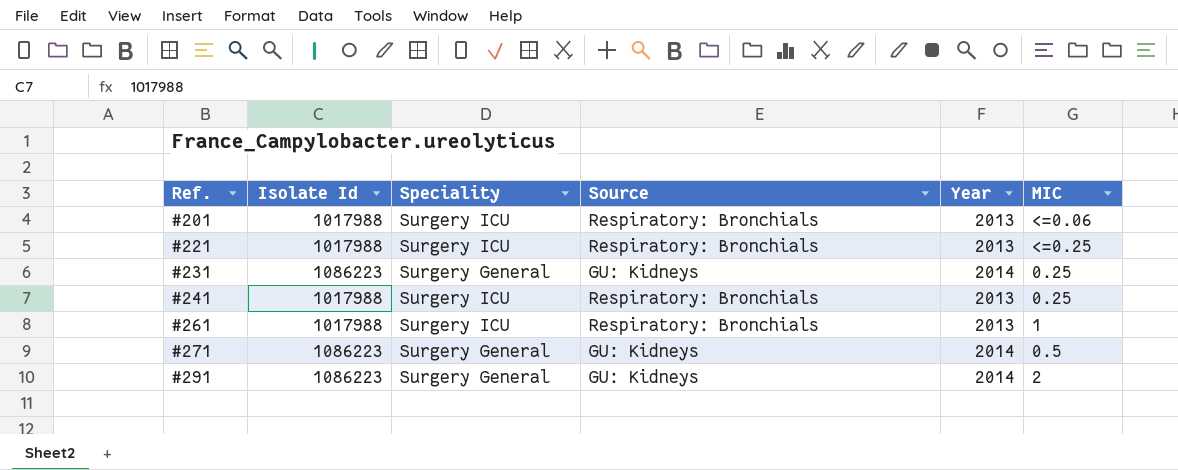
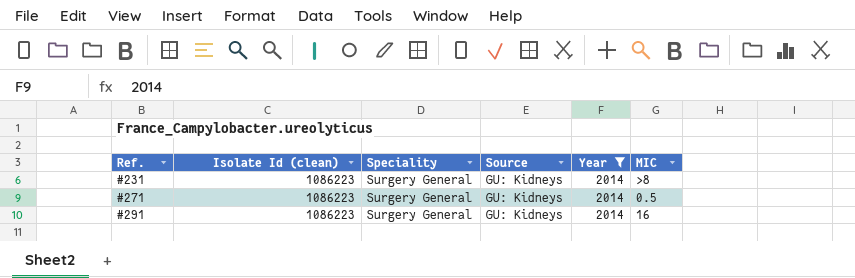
filter: none -> Year = 2014
column name: Isolate Id -> Isolate Id (clean)
#231 | MIC: 0.25 -> >8
#291 | MIC: 2 -> 16

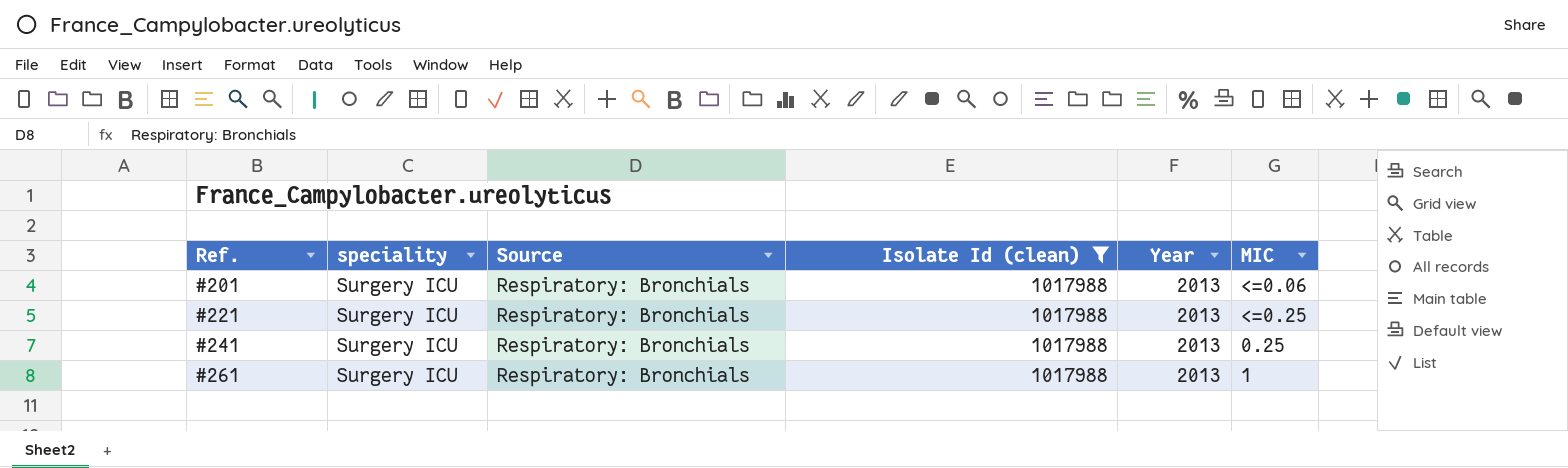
filter: Year = 2014 -> Isolate Id (clean) = 1017988
column name: Speciality -> speciality
column Isolate Id (clean) | position: 2 -> 4

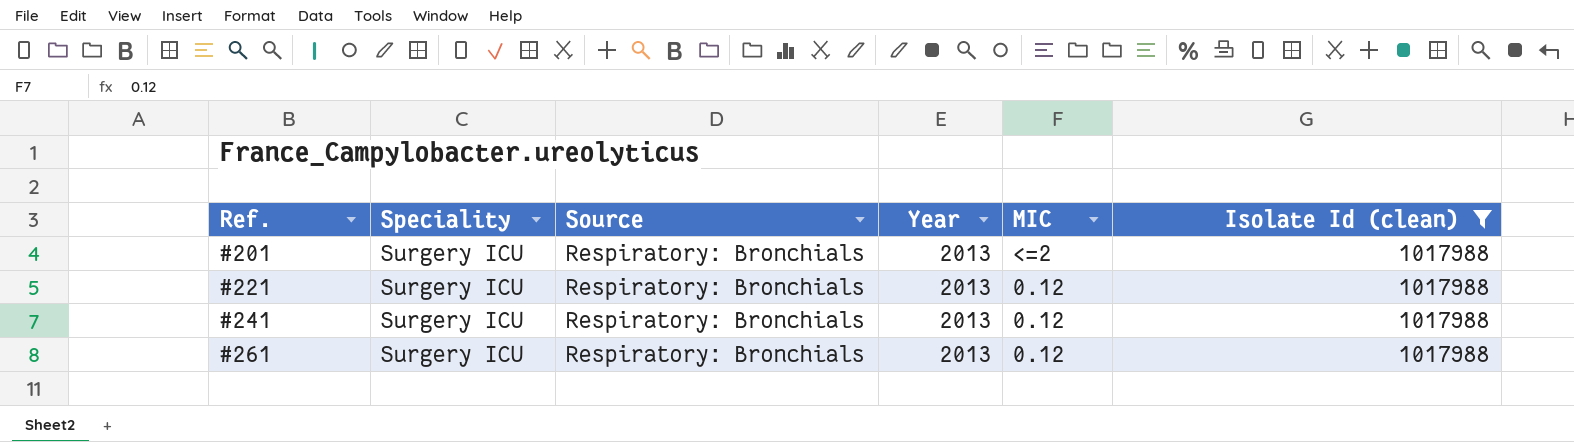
column name: speciality -> Speciality
column Isolate Id (clean) | position: 4 -> 6
#201 | MIC: <=0.06 -> <=2
#221 | MIC: <=0.25 -> 0.12
#241 | MIC: 0.25 -> 0.12
#261 | MIC: 1 -> 0.12

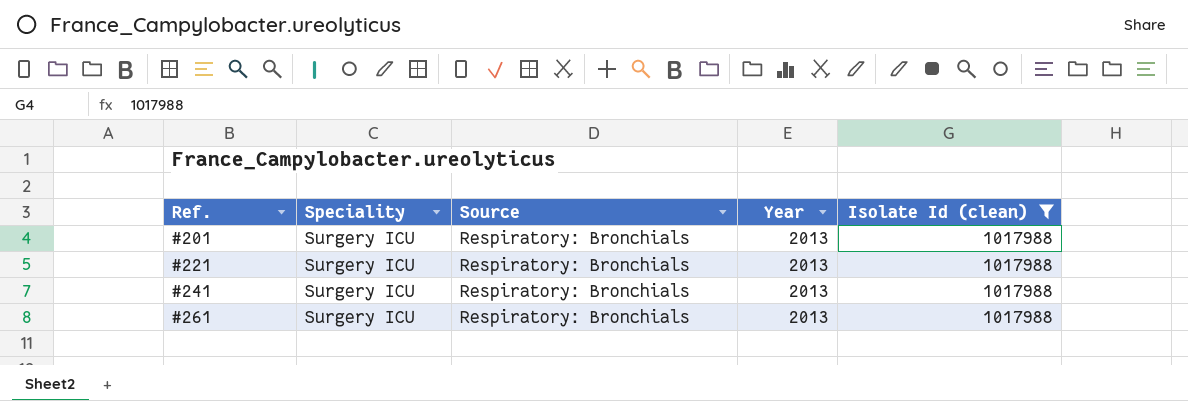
column MIC | position: 5 -> none

